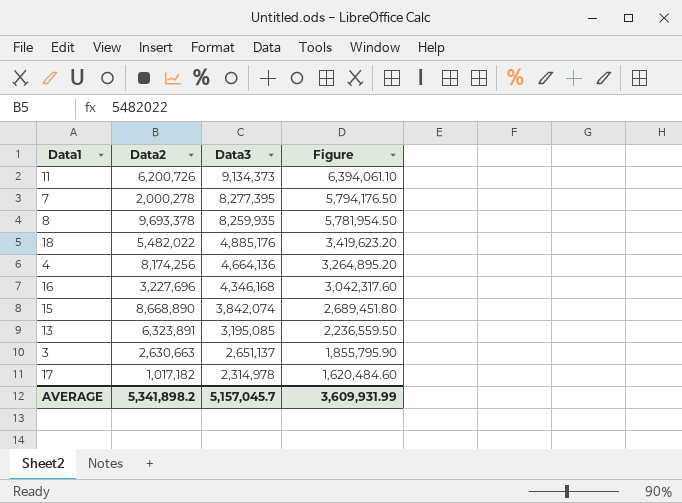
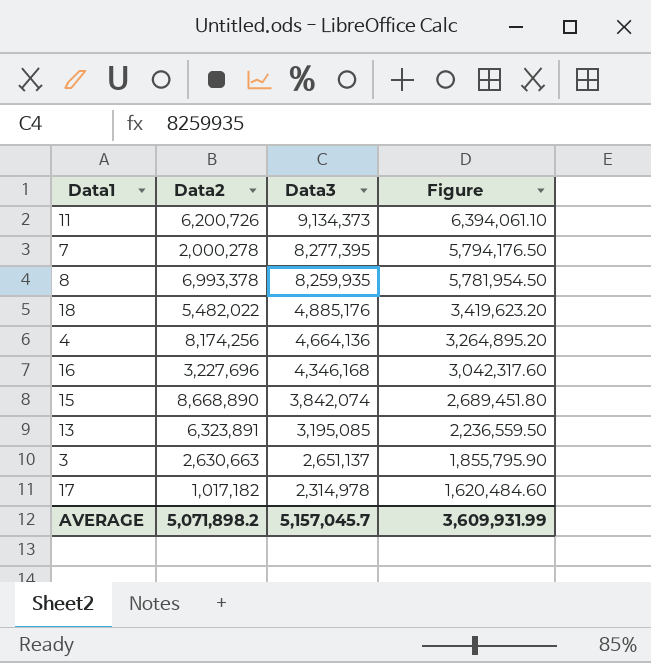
8 | Data2: 9,693,378 -> 6,993,378
AVERAGE | Data2: 5,341,898.2 -> 5,071,898.2

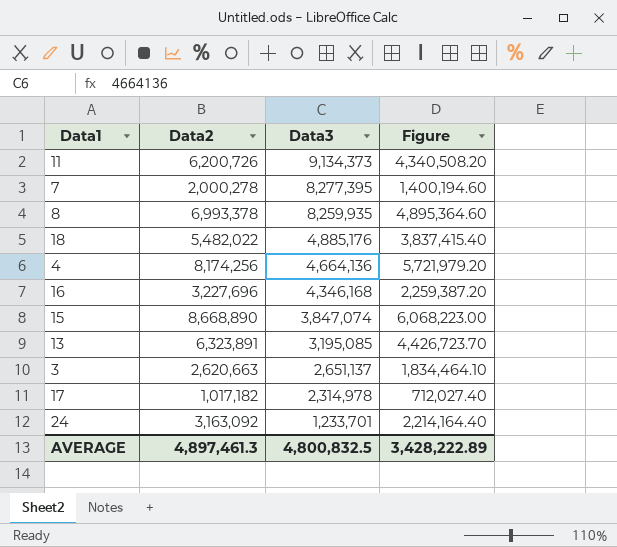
column Figure | formula: [Data3] * 0.7 -> [Data2] * 0.7
15 | Data3: 3,842,074 -> 3,847,074
3 | Data2: 2,630,663 -> 2,620,663
row 24: none -> 3,163,092 | 1,233,701 | 2,214,164.40
AVERAGE | Data2: 5,071,898.2 -> 4,897,461.3
AVERAGE | Data3: 5,157,045.7 -> 4,800,832.5
AVERAGE | Figure: 3,609,931.99 -> 3,428,222.89

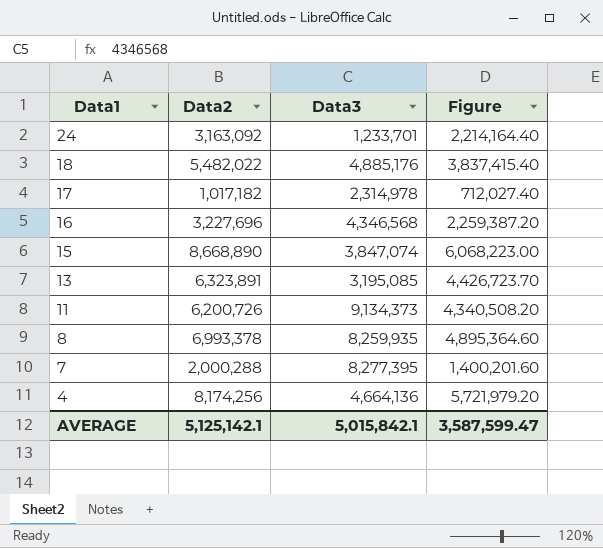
row order: Data3 descending -> Data1 descending
row 3: 2,620,663 | 2,651,137 | 1,834,464.10 -> none
16 | Data3: 4,346,168 -> 4,346,568
7 | Data2: 2,000,278 -> 2,000,288
7 | Figure: 1,400,194.60 -> 1,400,201.60
AVERAGE | Data2: 4,897,461.3 -> 5,125,142.1
AVERAGE | Data3: 4,800,832.5 -> 5,015,842.1
AVERAGE | Figure: 3,428,222.89 -> 3,587,599.47

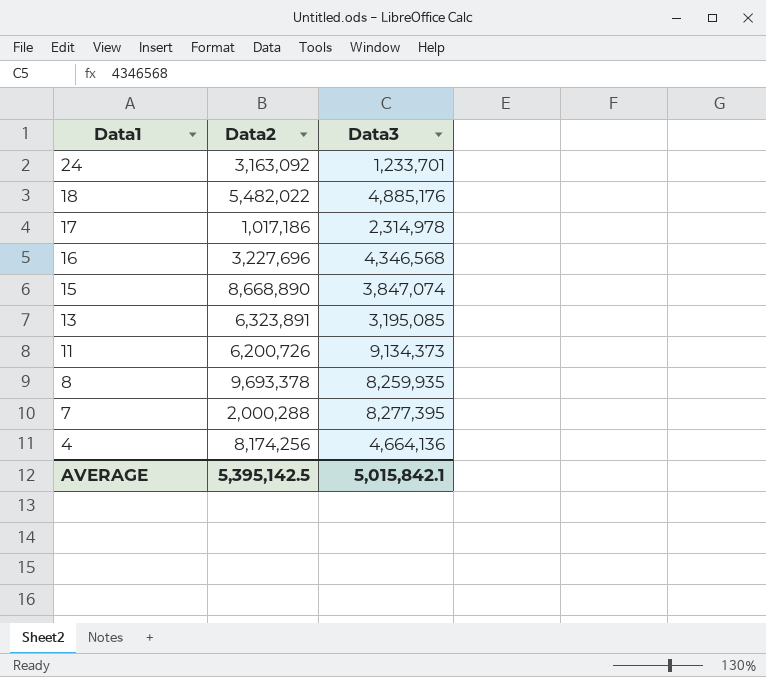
column Figure | formula: [Data2] * 0.7 -> none
17 | Data2: 1,017,182 -> 1,017,186
8 | Data2: 6,993,378 -> 9,693,378
AVERAGE | Data2: 5,125,142.1 -> 5,395,142.5

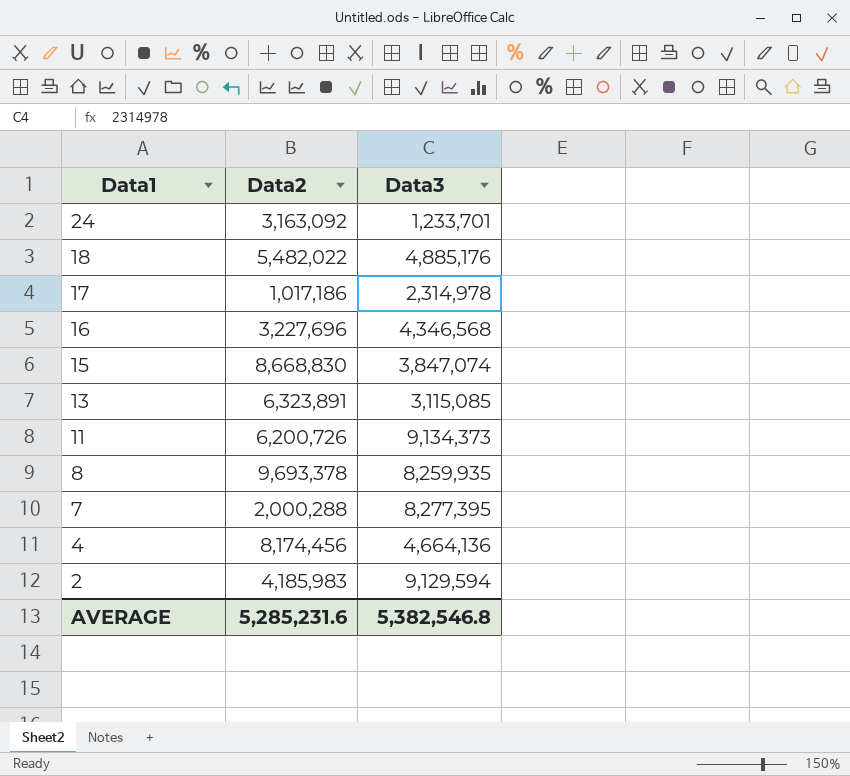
15 | Data2: 8,668,890 -> 8,668,830
13 | Data3: 3,195,085 -> 3,115,085
4 | Data2: 8,174,256 -> 8,174,456
row 2: none -> 4,185,983 | 9,129,594
AVERAGE | Data2: 5,395,142.5 -> 5,285,231.6
AVERAGE | Data3: 5,015,842.1 -> 5,382,546.8

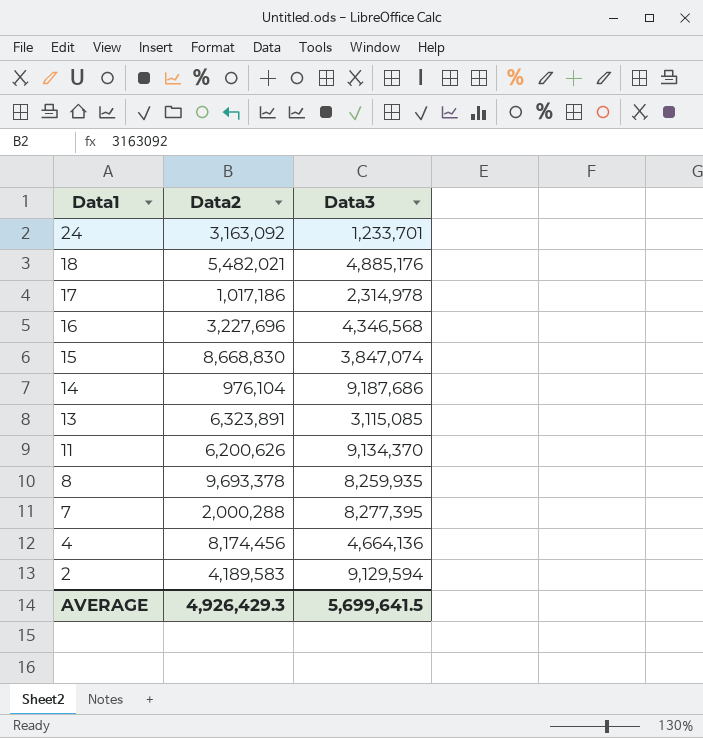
18 | Data2: 5,482,022 -> 5,482,021
row 14: none -> 976,104 | 9,187,686
11 | Data2: 6,200,726 -> 6,200,626
11 | Data3: 9,134,373 -> 9,134,370
2 | Data2: 4,185,983 -> 4,189,583
AVERAGE | Data2: 5,285,231.6 -> 4,926,429.3
AVERAGE | Data3: 5,382,546.8 -> 5,699,641.5

